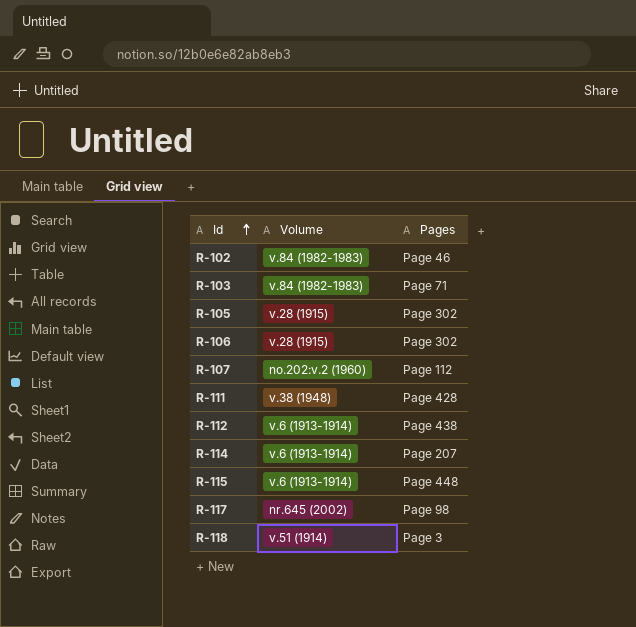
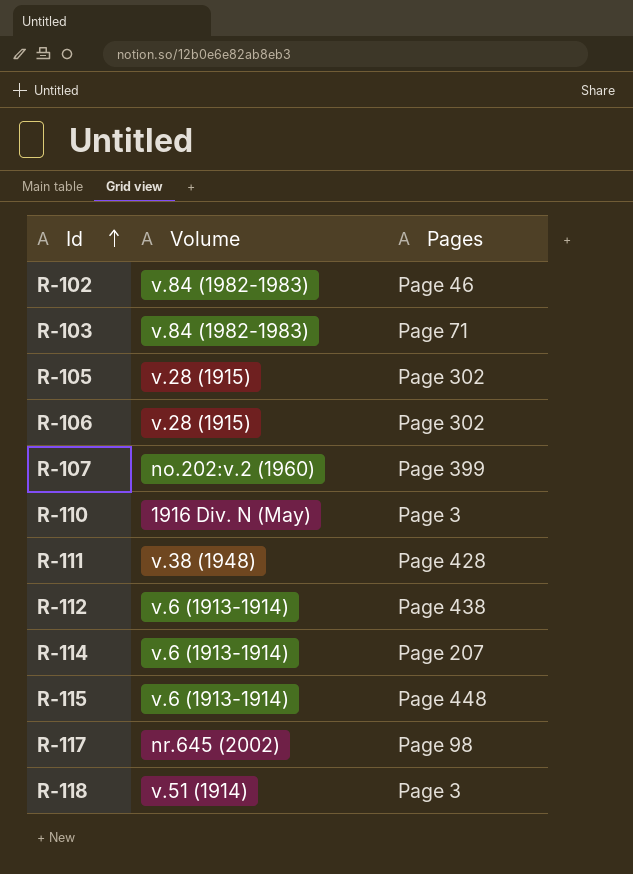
R-107 | Pages: Page 112 -> Page 399
row R-110: none -> 1916 Div. N (May) | Page 3

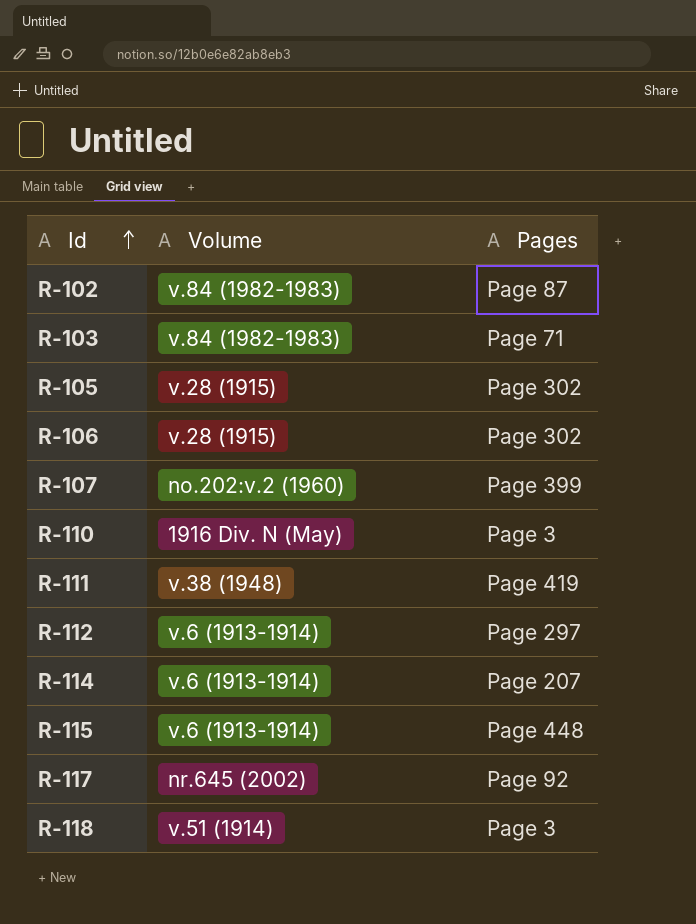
R-102 | Pages: Page 46 -> Page 87
R-111 | Pages: Page 428 -> Page 419
R-112 | Pages: Page 438 -> Page 297
R-117 | Pages: Page 98 -> Page 92

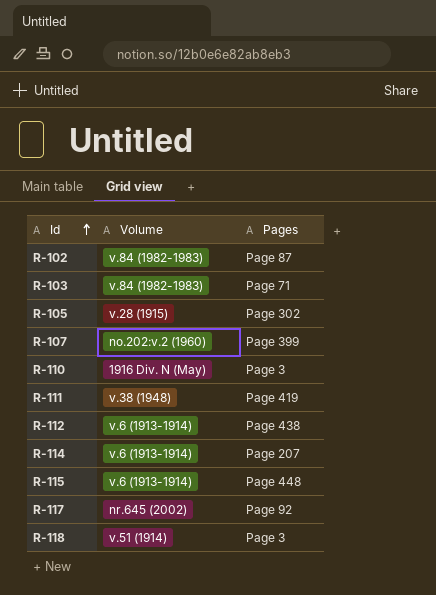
row R-106: v.28 (1915) | Page 302 -> none
R-112 | Pages: Page 297 -> Page 438

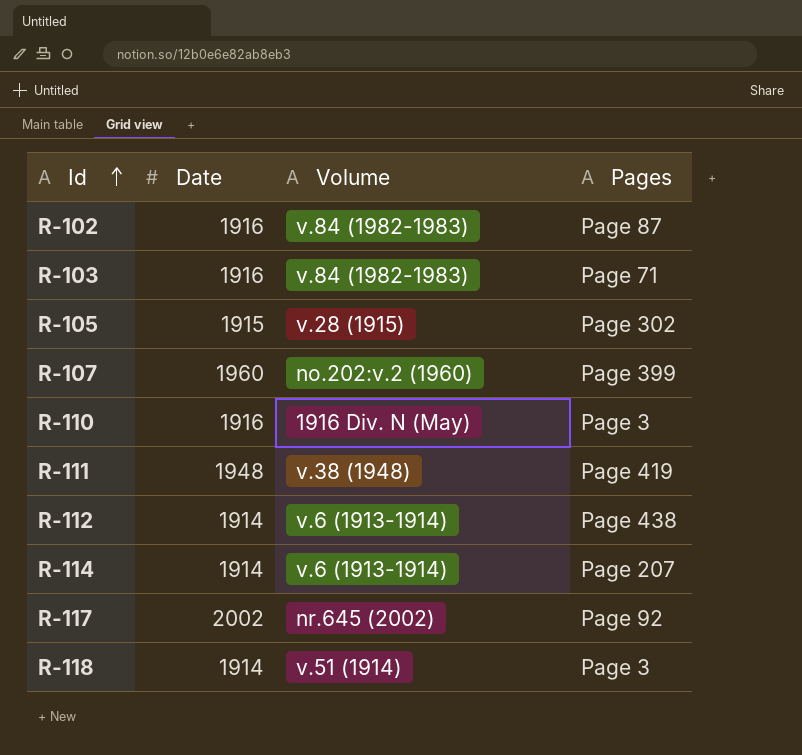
column Date | position: none -> 2
row R-115: v.6 (1913-1914) | Page 448 -> none

